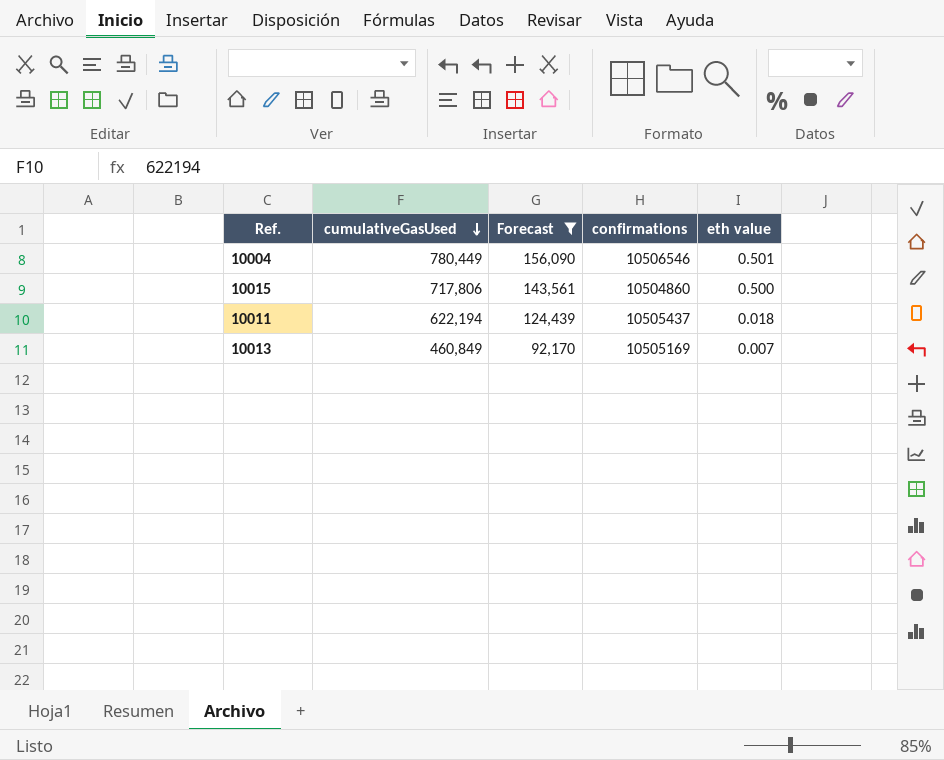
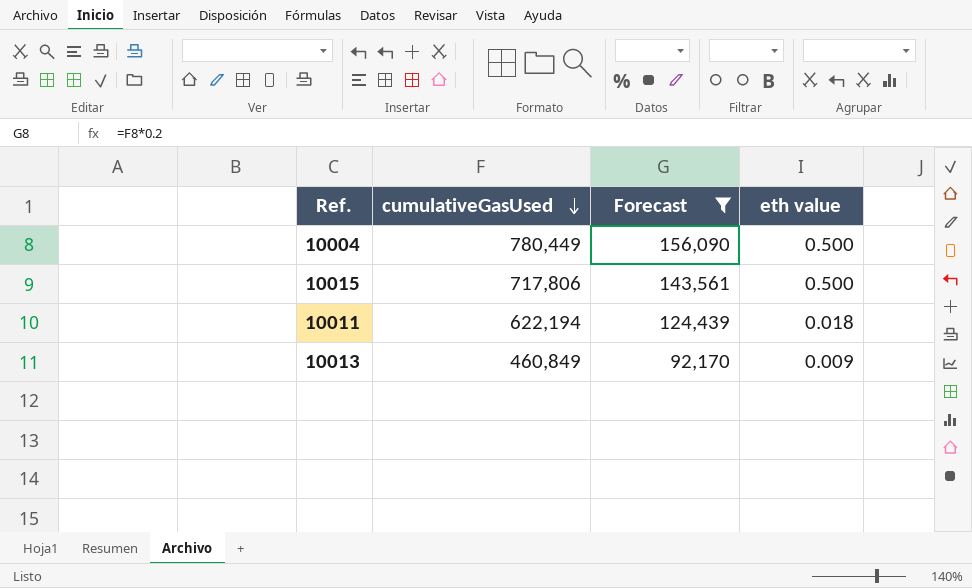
column confirmations | position: 4 -> none
10004 | eth value: 0.501 -> 0.500
10013 | eth value: 0.007 -> 0.009

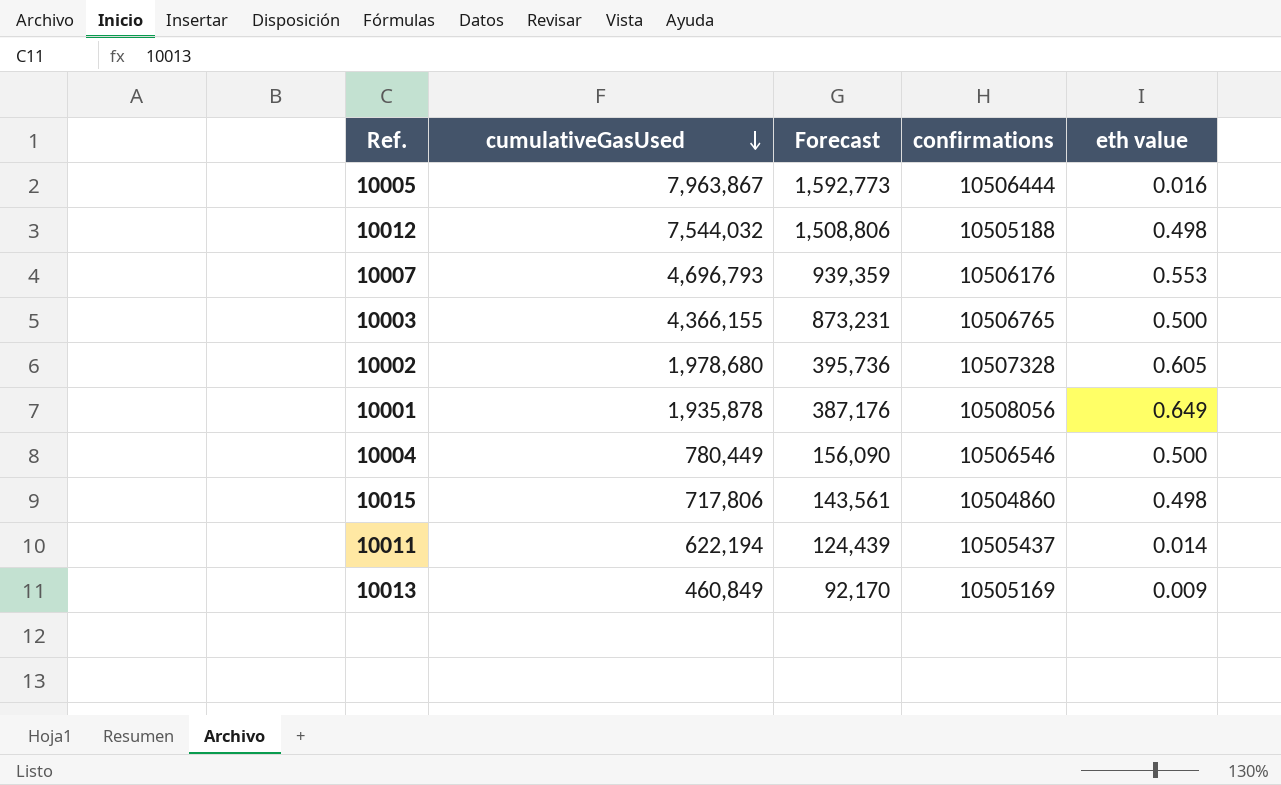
filter: Forecast <= 156,090 -> none
column confirmations | position: none -> 4
10015 | eth value: 0.500 -> 0.498
10011 | eth value: 0.018 -> 0.014

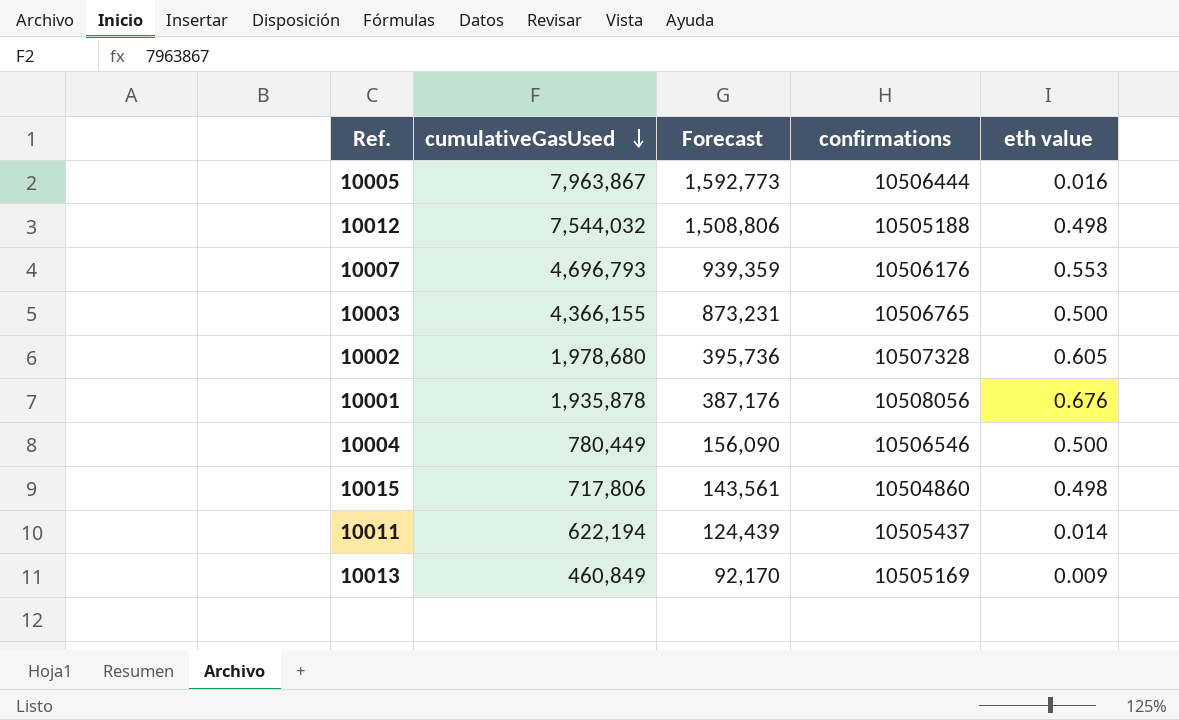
10001 | eth value: 0.649 -> 0.676

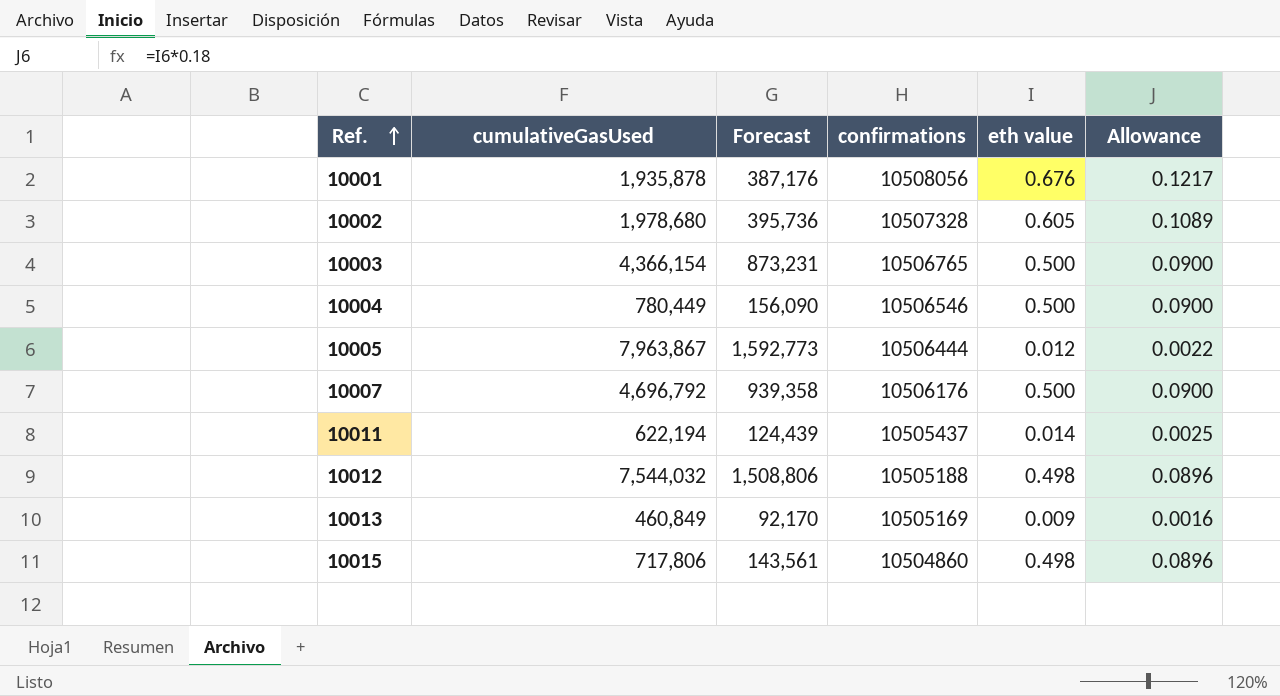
row order: cumulativeGasUsed descending -> Ref. ascending
column Allowance | formula: none -> [eth value] * 0.18
10003 | cumulativeGasUsed: 4,366,155 -> 4,366,154
10005 | eth value: 0.016 -> 0.012
10007 | cumulativeGasUsed: 4,696,793 -> 4,696,792
10007 | Forecast: 939,359 -> 939,358
10007 | eth value: 0.553 -> 0.500

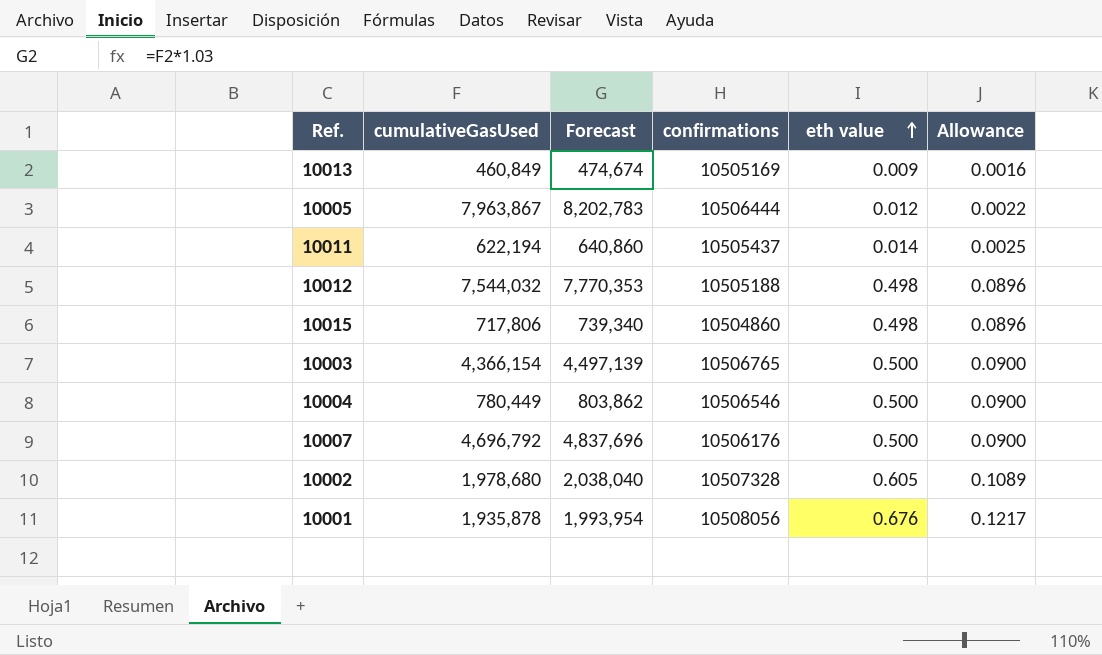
row order: Ref. ascending -> eth value ascending
column Forecast | formula: [cumulativeGasUsed] * 0.2 -> [cumulativeGasUsed] * 1.03

